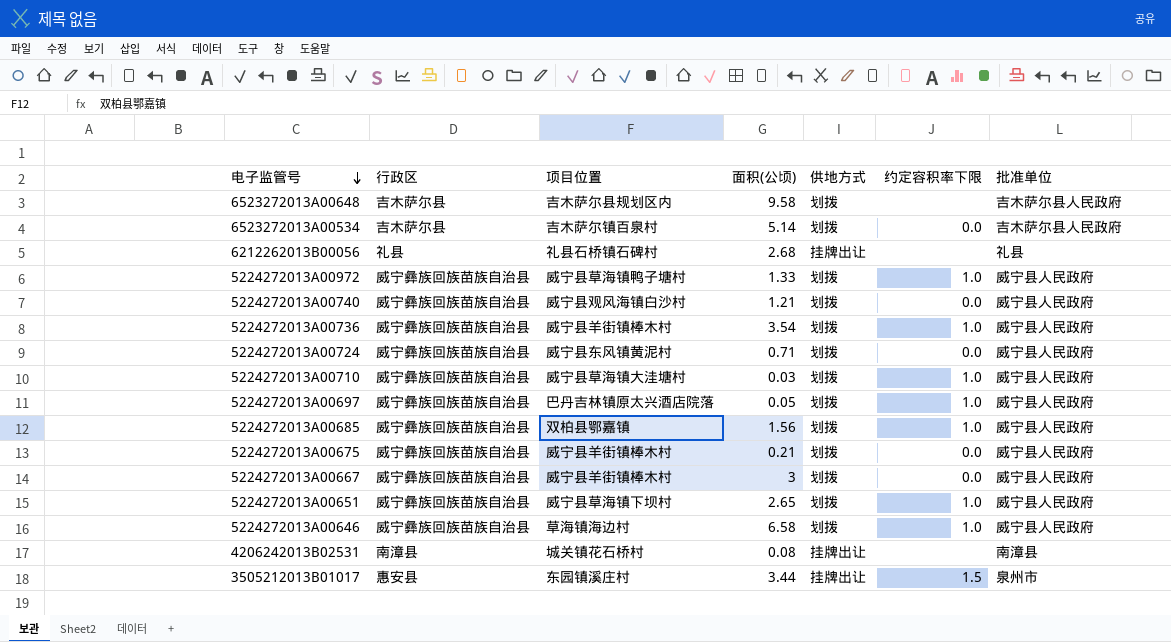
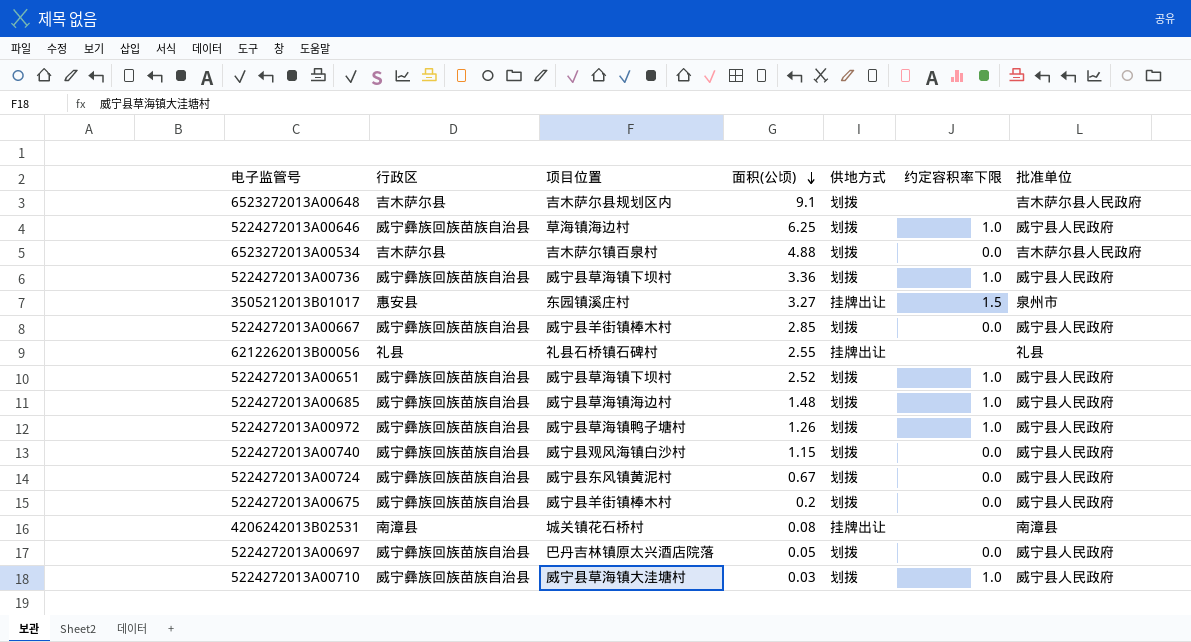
row order: 电子监管号 descending -> 面积(公顷) descending
6523272013A00648 | 面积(公顷): 9.58 -> 9.1
5224272013A00646 | 面积(公顷): 6.58 -> 6.25
6523272013A00534 | 面积(公顷): 5.14 -> 4.88
5224272013A00736 | 项目位置: 威宁县羊街镇棒木村 -> 威宁县草海镇下坝村
5224272013A00736 | 面积(公顷): 3.54 -> 3.36
3505212013B01017 | 面积(公顷): 3.44 -> 3.27
5224272013A00667 | 面积(公顷): 3 -> 2.85
6212262013B00056 | 面积(公顷): 2.68 -> 2.55
5224272013A00651 | 面积(公顷): 2.65 -> 2.52
5224272013A00685 | 项目位置: 双柏县鄂嘉镇 -> 威宁县草海镇海边村
5224272013A00685 | 面积(公顷): 1.56 -> 1.48
5224272013A00972 | 面积(公顷): 1.33 -> 1.26
5224272013A00740 | 面积(公顷): 1.21 -> 1.15
5224272013A00724 | 面积(公顷): 0.71 -> 0.67
5224272013A00675 | 面积(公顷): 0.21 -> 0.2
5224272013A00697 | 约定容积率下限: 1.0 -> 0.0

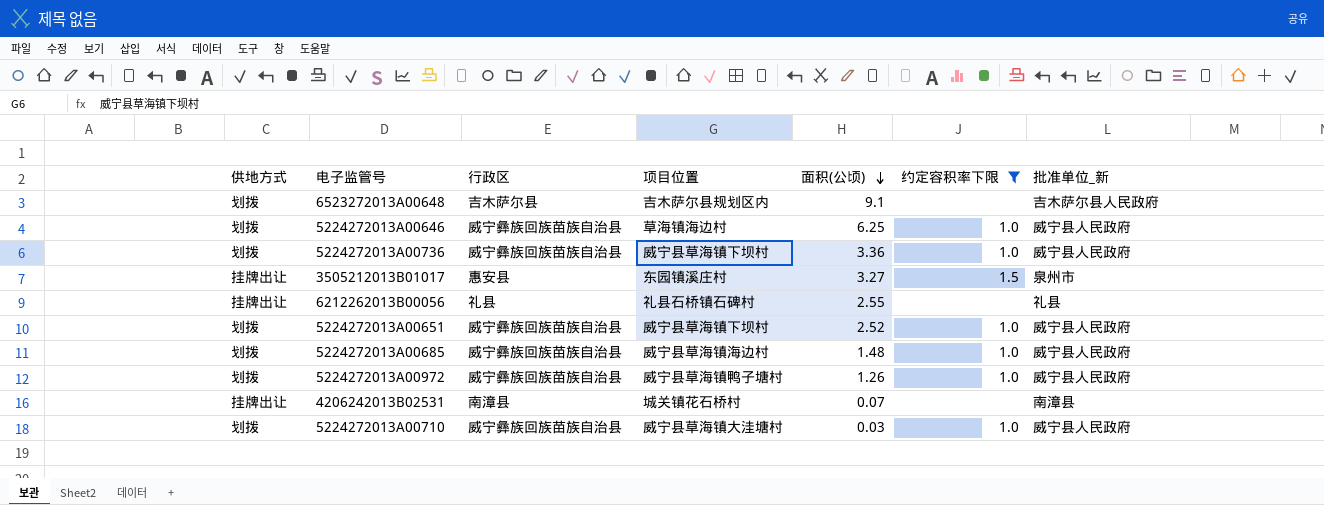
filter: none -> 约定容积率下限 != 0.0
column 供地方式 | position: 5 -> 1
column name: 批准单位 -> 批准单位_新
4206242013B02531 | 面积(公顷): 0.08 -> 0.07

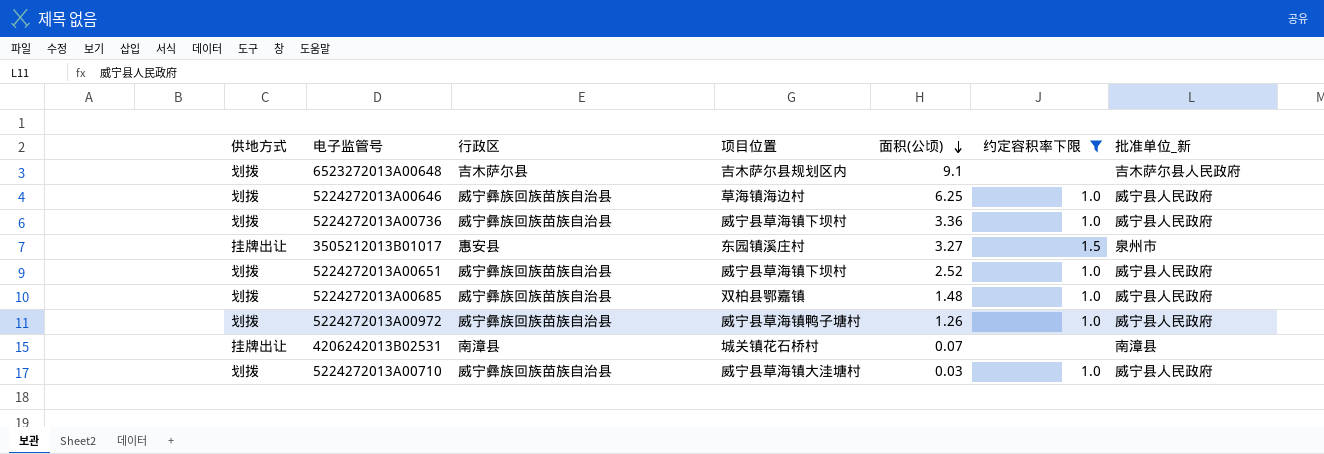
row 6212262013B00056: 挂牌出让 | 礼县 | 礼县石桥镇石碑村 | 2.55 | none | 礼县 -> none
5224272013A00685 | 项目位置: 威宁县草海镇海边村 -> 双柏县鄂嘉镇

